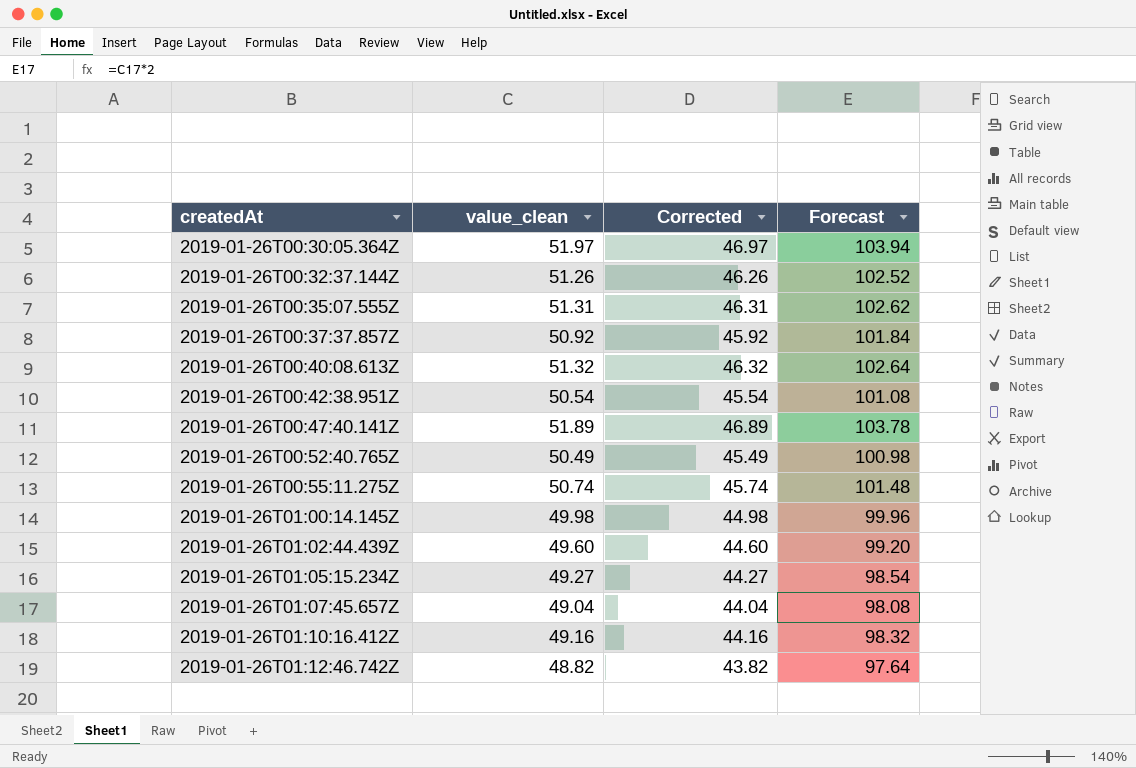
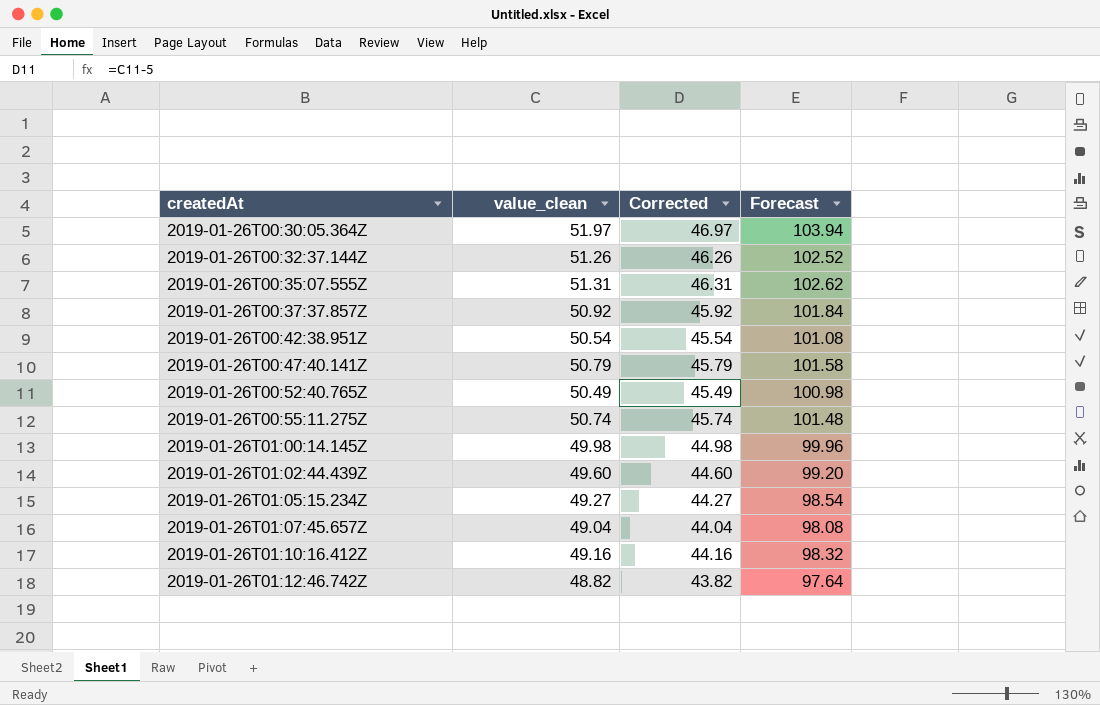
row 2019-01-26T00:40:08.613Z: 51.32 | 46.32 | 102.64 -> none
2019-01-26T00:47:40.141Z | value_clean: 51.89 -> 50.79
2019-01-26T00:47:40.141Z | Corrected: 46.89 -> 45.79
2019-01-26T00:47:40.141Z | Forecast: 103.78 -> 101.58

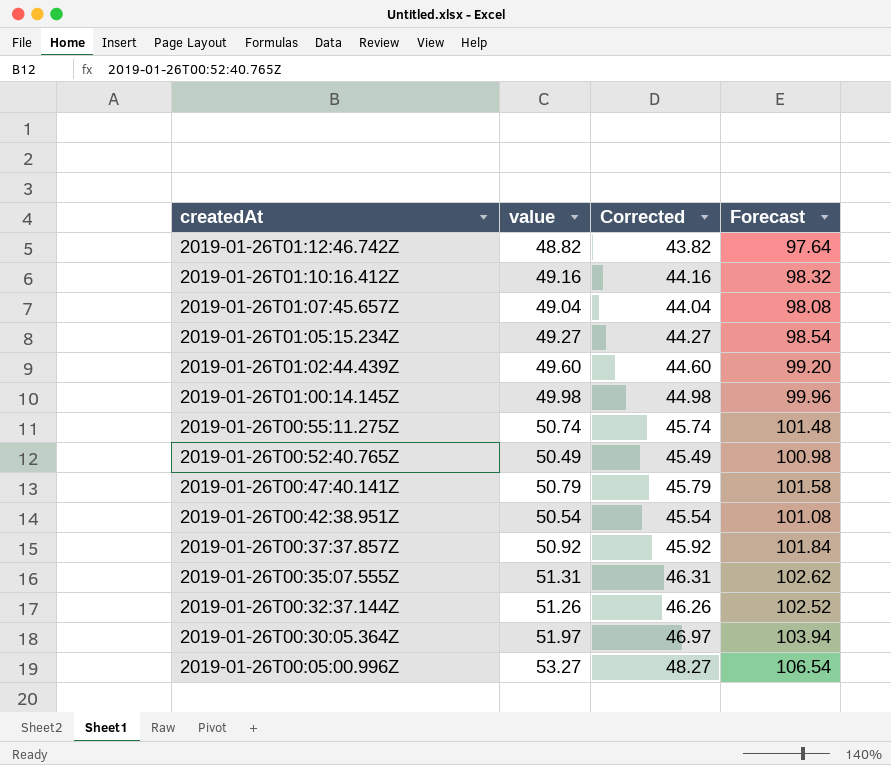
row order: createdAt ascending -> createdAt descending
column name: value_clean -> value
row 2019-01-26T00:05:00.996Z: none -> 53.27 | 48.27 | 106.54

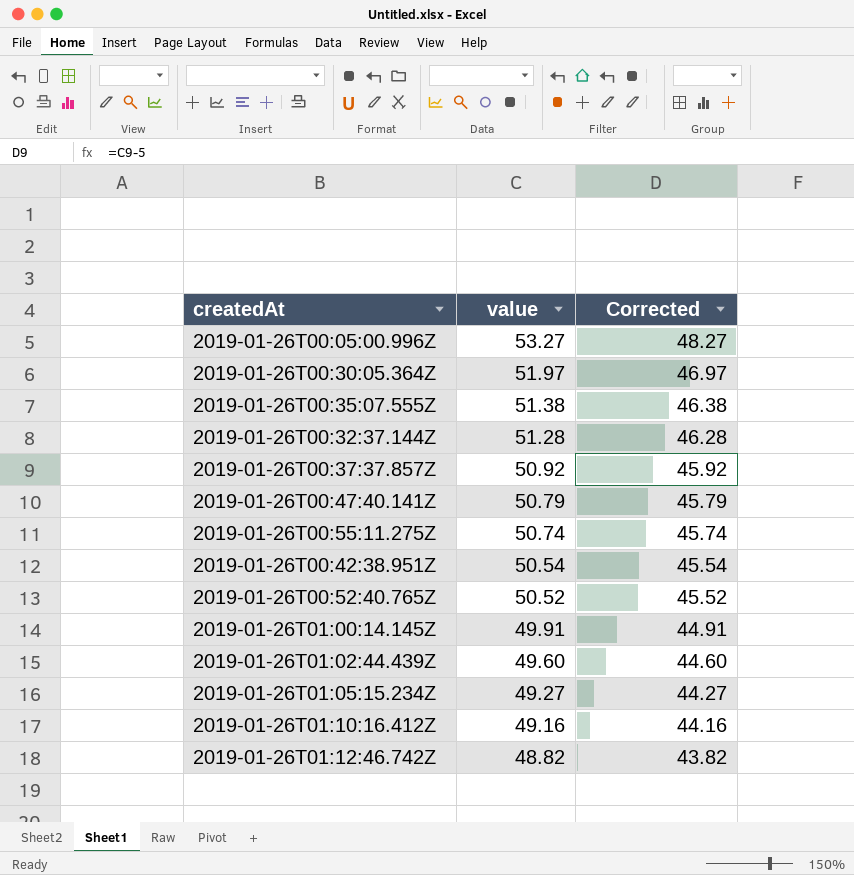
row order: createdAt descending -> value descending
column Forecast | formula: [value] * 2 -> none
row 2019-01-26T01:07:45.657Z: 49.04 | 44.04 | 98.08 -> none
2019-01-26T00:35:07.555Z | value: 51.31 -> 51.38
2019-01-26T00:35:07.555Z | Corrected: 46.31 -> 46.38
2019-01-26T00:32:37.144Z | value: 51.26 -> 51.28
2019-01-26T00:32:37.144Z | Corrected: 46.26 -> 46.28
2019-01-26T00:52:40.765Z | value: 50.49 -> 50.52
2019-01-26T00:52:40.765Z | Corrected: 45.49 -> 45.52
2019-01-26T01:00:14.145Z | value: 49.98 -> 49.91
2019-01-26T01:00:14.145Z | Corrected: 44.98 -> 44.91

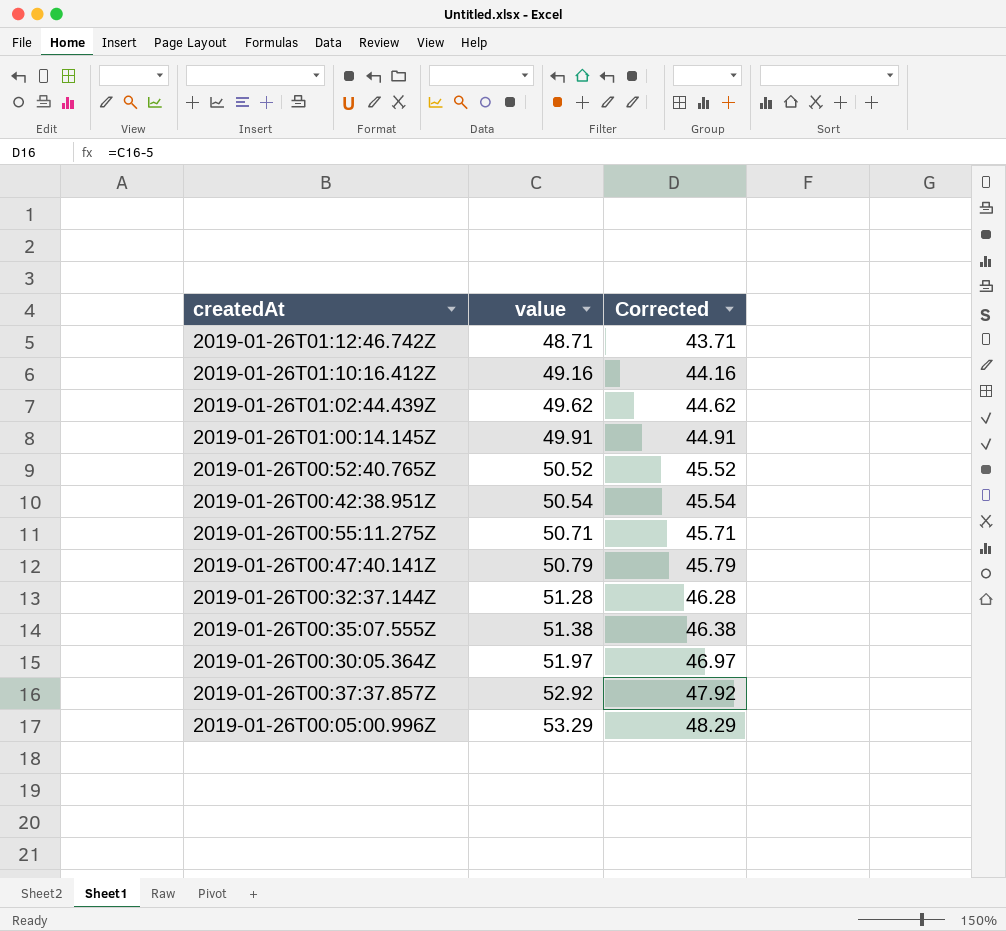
row order: value descending -> value ascending
row 2019-01-26T01:05:15.234Z: 49.27 | 44.27 -> none
2019-01-26T01:12:46.742Z | value: 48.82 -> 48.71
2019-01-26T01:12:46.742Z | Corrected: 43.82 -> 43.71
2019-01-26T01:02:44.439Z | value: 49.60 -> 49.62
2019-01-26T01:02:44.439Z | Corrected: 44.60 -> 44.62
2019-01-26T00:55:11.275Z | value: 50.74 -> 50.71
2019-01-26T00:55:11.275Z | Corrected: 45.74 -> 45.71
2019-01-26T00:37:37.857Z | value: 50.92 -> 52.92
2019-01-26T00:37:37.857Z | Corrected: 45.92 -> 47.92
2019-01-26T00:05:00.996Z | value: 53.27 -> 53.29
2019-01-26T00:05:00.996Z | Corrected: 48.27 -> 48.29

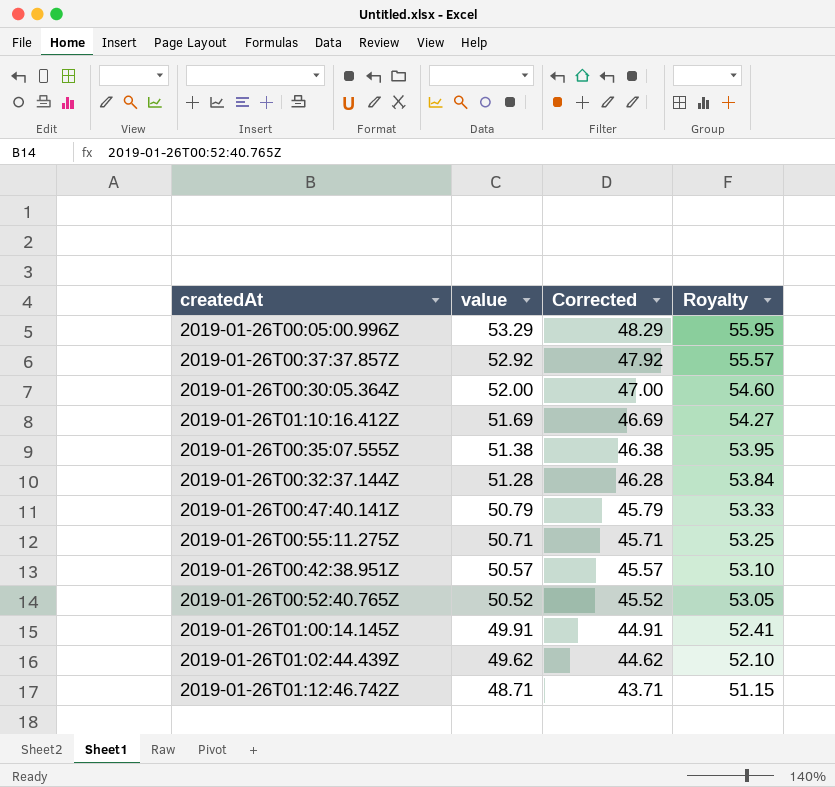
row order: value ascending -> value descending
column Royalty | formula: none -> [value] * 1.05
2019-01-26T00:30:05.364Z | value: 51.97 -> 52.00
2019-01-26T00:30:05.364Z | Corrected: 46.97 -> 47.00
2019-01-26T01:10:16.412Z | value: 49.16 -> 51.69
2019-01-26T01:10:16.412Z | Corrected: 44.16 -> 46.69
2019-01-26T00:42:38.951Z | value: 50.54 -> 50.57
2019-01-26T00:42:38.951Z | Corrected: 45.54 -> 45.57

